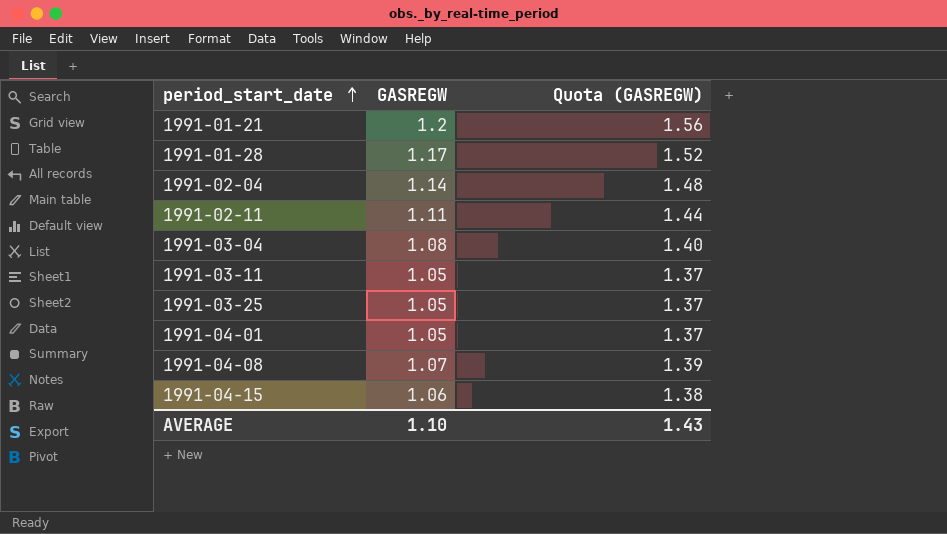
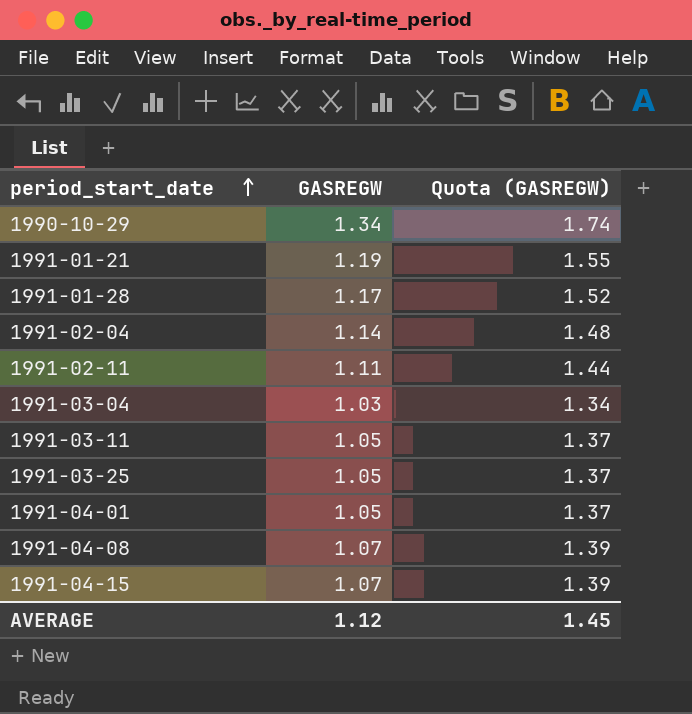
row 1990-10-29: none -> 1.34 | 1.74
1991-01-21 | GASREGW: 1.2 -> 1.19
1991-01-21 | Quota (GASREGW): 1.56 -> 1.55
1991-03-04 | GASREGW: 1.08 -> 1.03
1991-03-04 | Quota (GASREGW): 1.40 -> 1.34
1991-04-15 | GASREGW: 1.06 -> 1.07
1991-04-15 | Quota (GASREGW): 1.38 -> 1.39
AVERAGE | GASREGW: 1.10 -> 1.12
AVERAGE | Quota (GASREGW): 1.43 -> 1.45

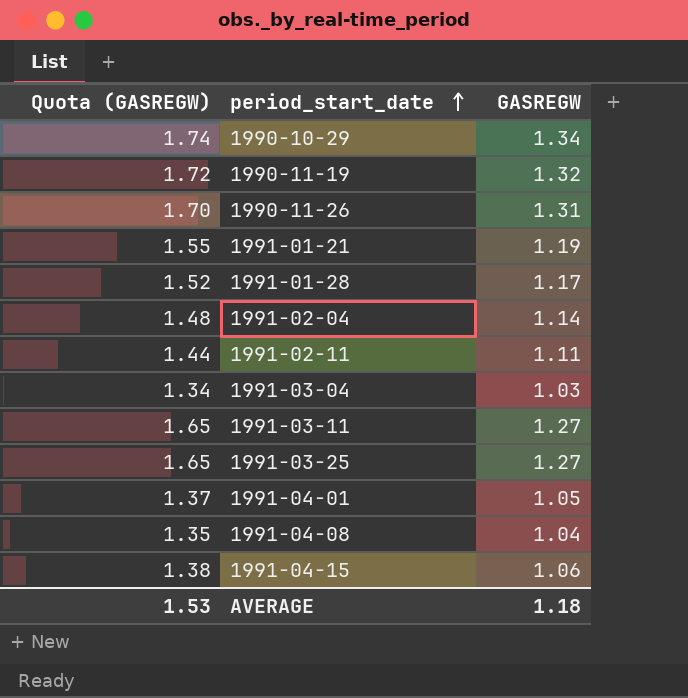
column Quota (GASREGW) | position: 3 -> 1
row 1990-11-19: none -> 1.72 | 1.32
row 1990-11-26: none -> 1.70 | 1.31
1991-03-11 | Quota (GASREGW): 1.37 -> 1.65
1991-03-11 | GASREGW: 1.05 -> 1.27
1991-03-25 | Quota (GASREGW): 1.37 -> 1.65
1991-03-25 | GASREGW: 1.05 -> 1.27
1991-04-08 | Quota (GASREGW): 1.39 -> 1.35
1991-04-08 | GASREGW: 1.07 -> 1.04
1991-04-15 | Quota (GASREGW): 1.39 -> 1.38
1991-04-15 | GASREGW: 1.07 -> 1.06
AVERAGE | Quota (GASREGW): 1.45 -> 1.53
AVERAGE | GASREGW: 1.12 -> 1.18

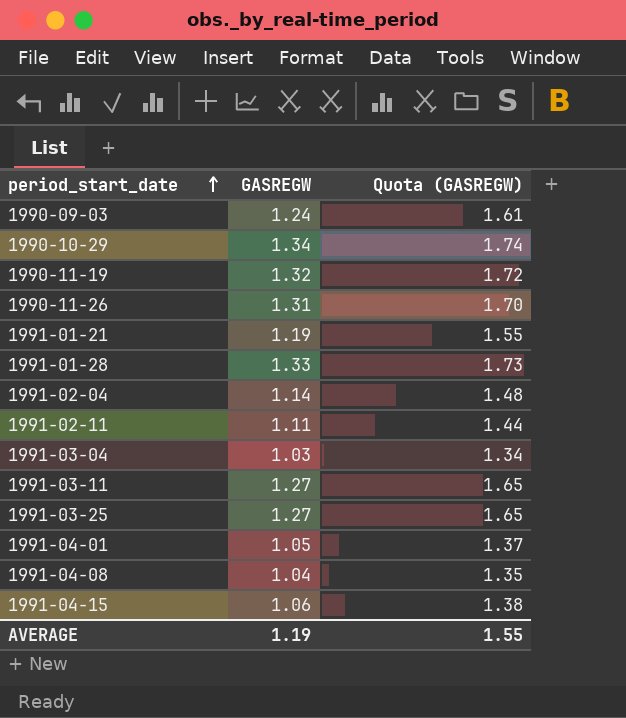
column Quota (GASREGW) | position: 1 -> 3
row 1990-09-03: none -> 1.24 | 1.61
1991-01-28 | GASREGW: 1.17 -> 1.33
1991-01-28 | Quota (GASREGW): 1.52 -> 1.73
AVERAGE | GASREGW: 1.18 -> 1.19
AVERAGE | Quota (GASREGW): 1.53 -> 1.55

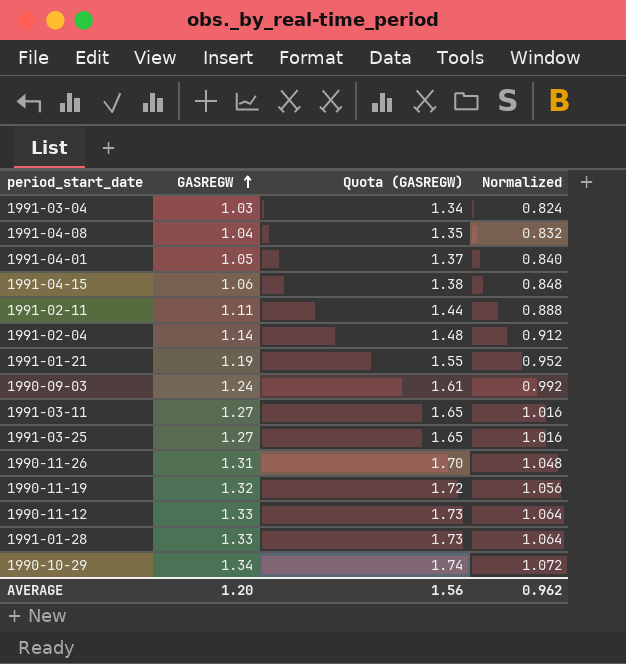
row order: period_start_date ascending -> GASREGW ascending
column Normalized | formula: none -> [GASREGW] * 0.8
row 1990-11-12: none -> 1.33 | 1.73 | 1.064
AVERAGE | GASREGW: 1.19 -> 1.20
AVERAGE | Quota (GASREGW): 1.55 -> 1.56

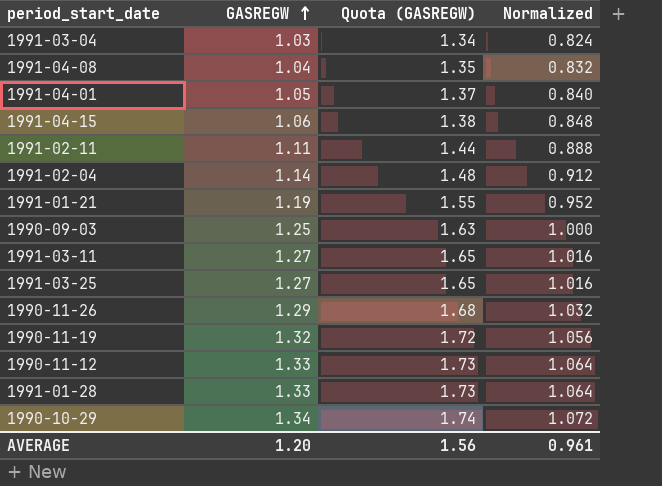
1990-09-03 | GASREGW: 1.24 -> 1.25
1990-09-03 | Quota (GASREGW): 1.61 -> 1.63
1990-09-03 | Normalized: 0.992 -> 1.000
1990-11-26 | GASREGW: 1.31 -> 1.29
1990-11-26 | Quota (GASREGW): 1.70 -> 1.68
1990-11-26 | Normalized: 1.048 -> 1.032
AVERAGE | Normalized: 0.962 -> 0.961

